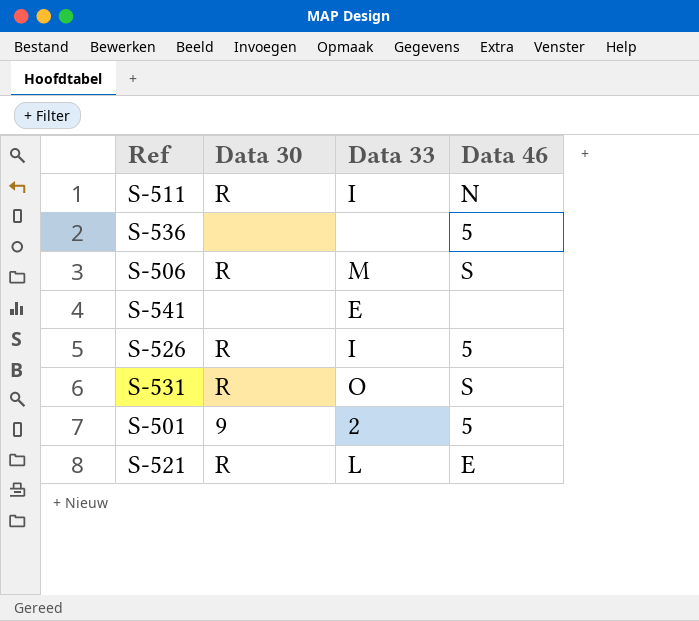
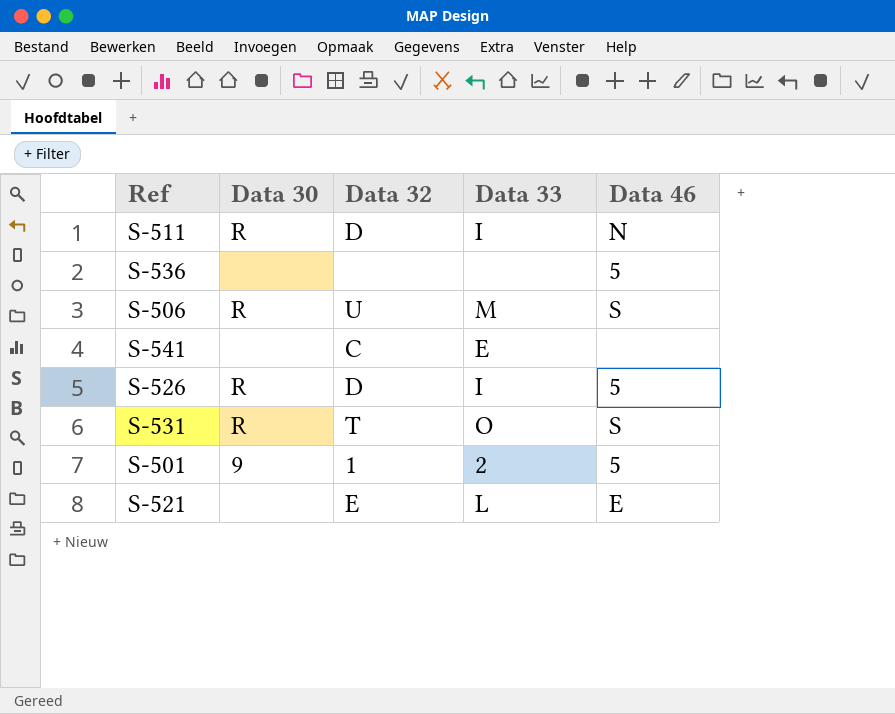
column Data 32 | position: none -> 3
S-521 | Data 30: R -> none

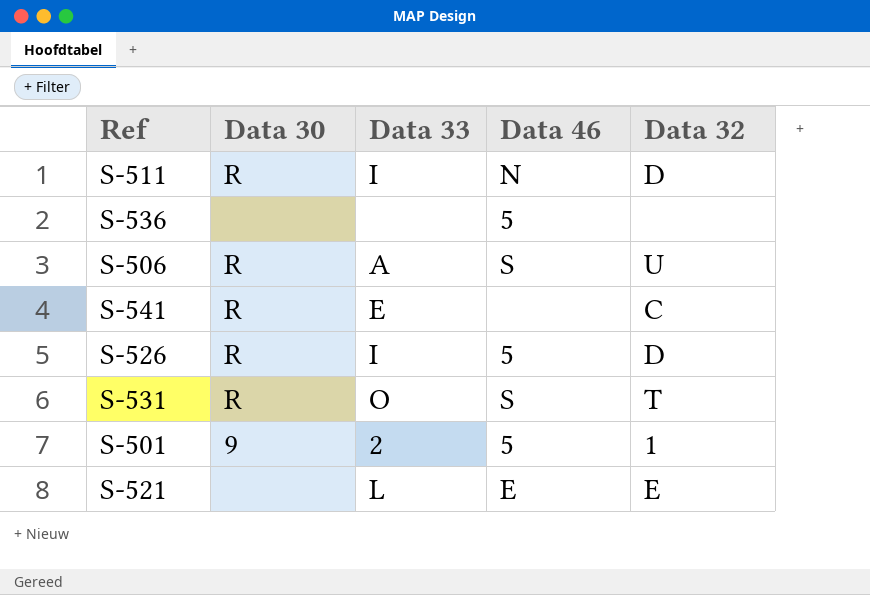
column Data 32 | position: 3 -> 5
S-506 | Data 33: M -> A
S-541 | Data 30: none -> R

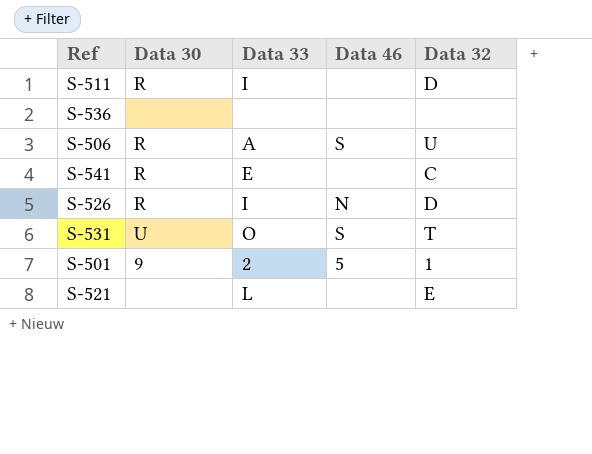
S-511 | Data 46: N -> none
S-536 | Data 46: 5 -> none
S-526 | Data 46: 5 -> N
S-531 | Data 30: R -> U
S-521 | Data 46: E -> none

